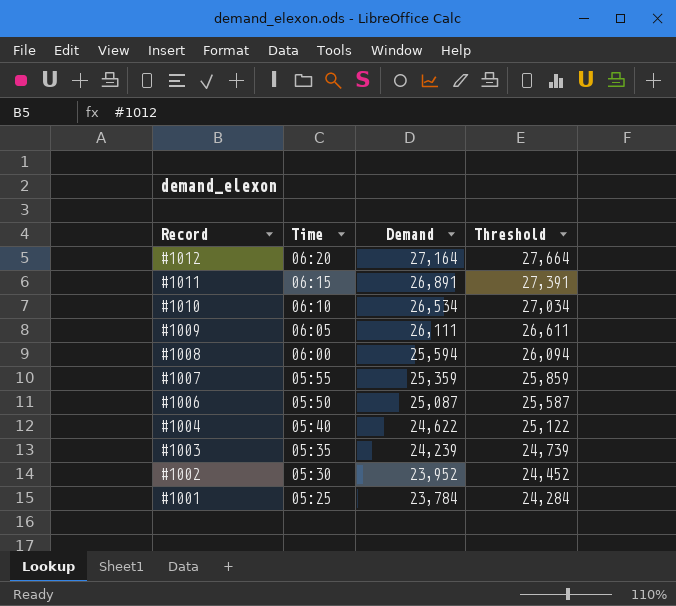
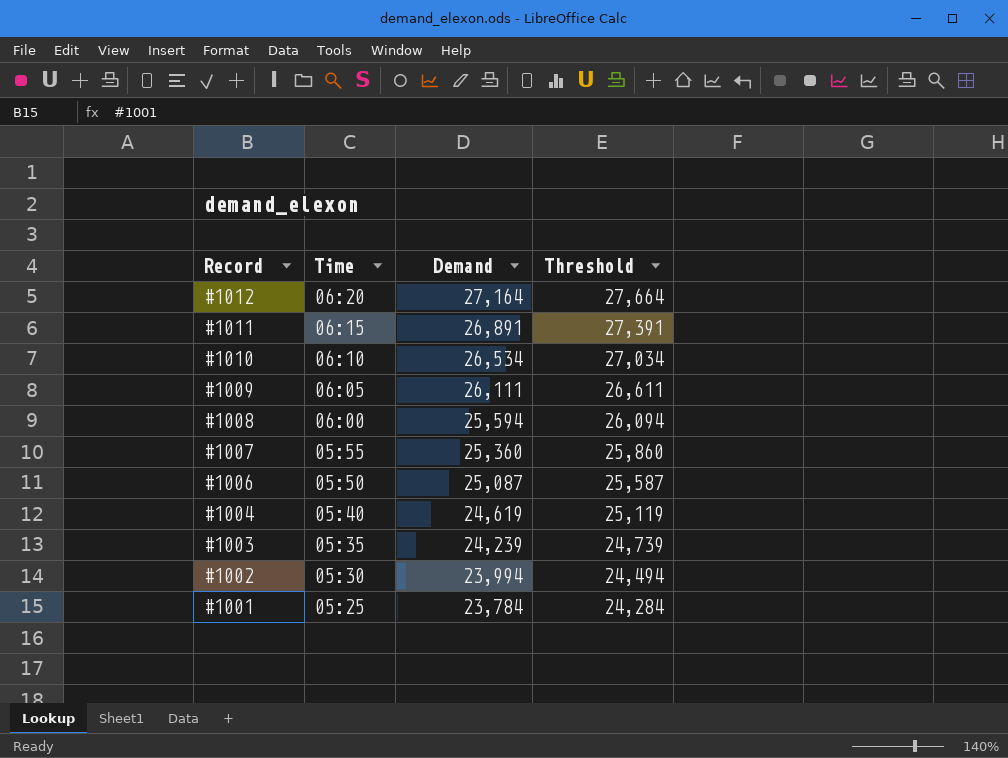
#1007 | Demand: 25,359 -> 25,360
#1007 | Threshold: 25,859 -> 25,860
#1004 | Demand: 24,622 -> 24,619
#1004 | Threshold: 25,122 -> 25,119
#1002 | Demand: 23,952 -> 23,994
#1002 | Threshold: 24,452 -> 24,494

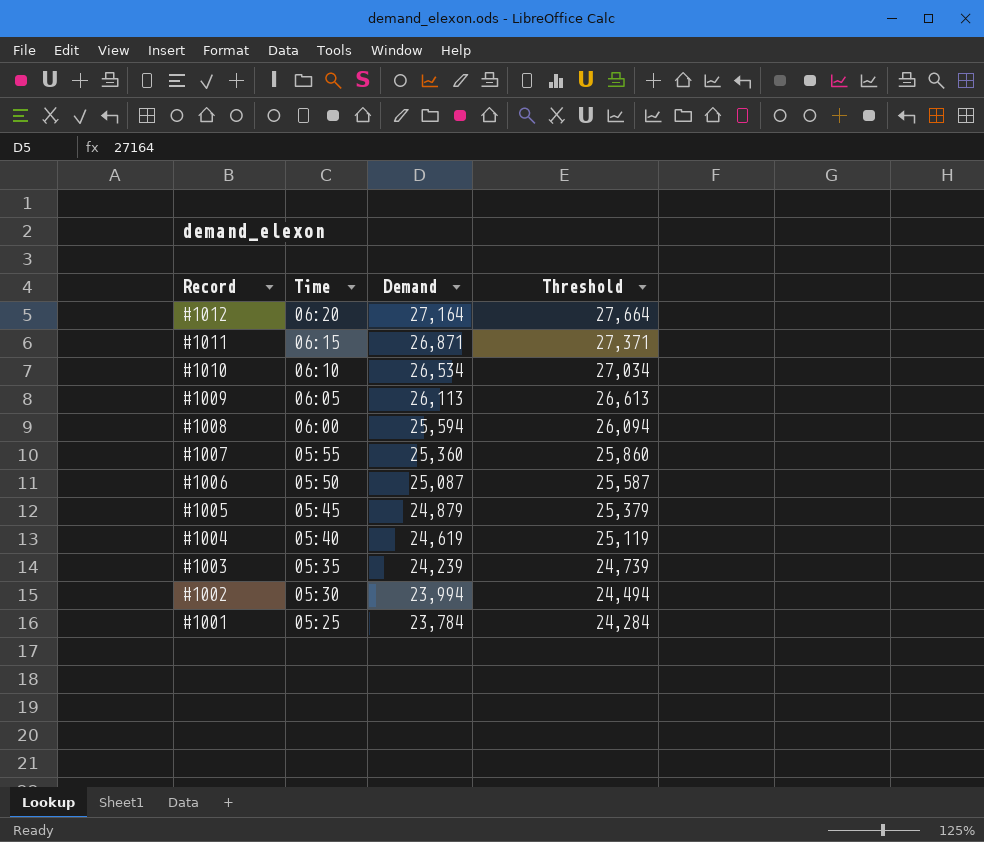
#1011 | Demand: 26,891 -> 26,871
#1011 | Threshold: 27,391 -> 27,371
#1009 | Demand: 26,111 -> 26,113
#1009 | Threshold: 26,611 -> 26,613
row #1005: none -> 05:45 | 24,879 | 25,379

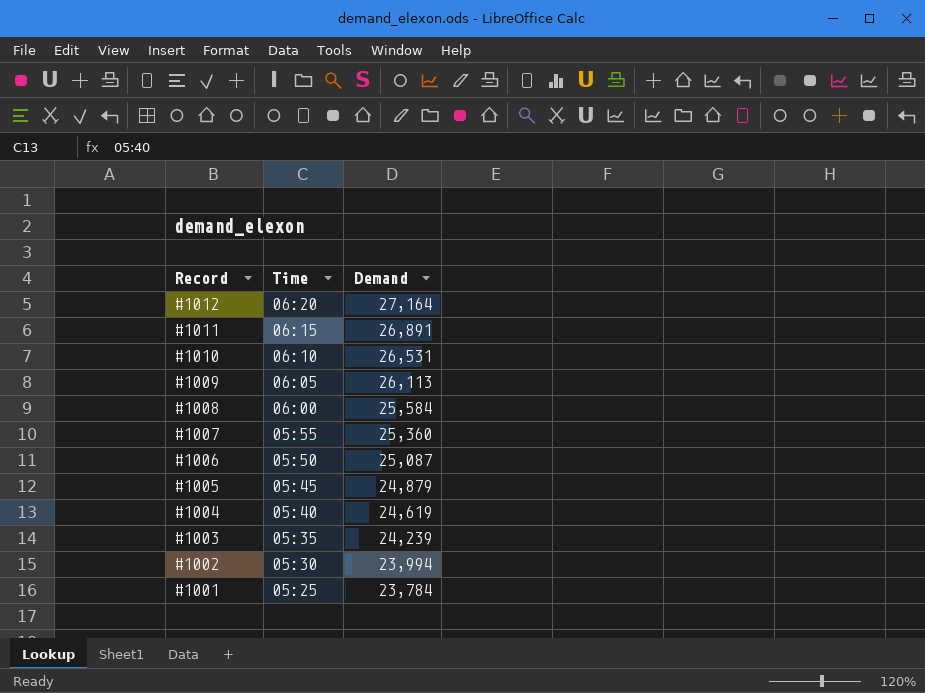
column Threshold | formula: [Demand] + 500 -> none
#1011 | Demand: 26,871 -> 26,891
#1010 | Demand: 26,534 -> 26,531
#1008 | Demand: 25,594 -> 25,584

